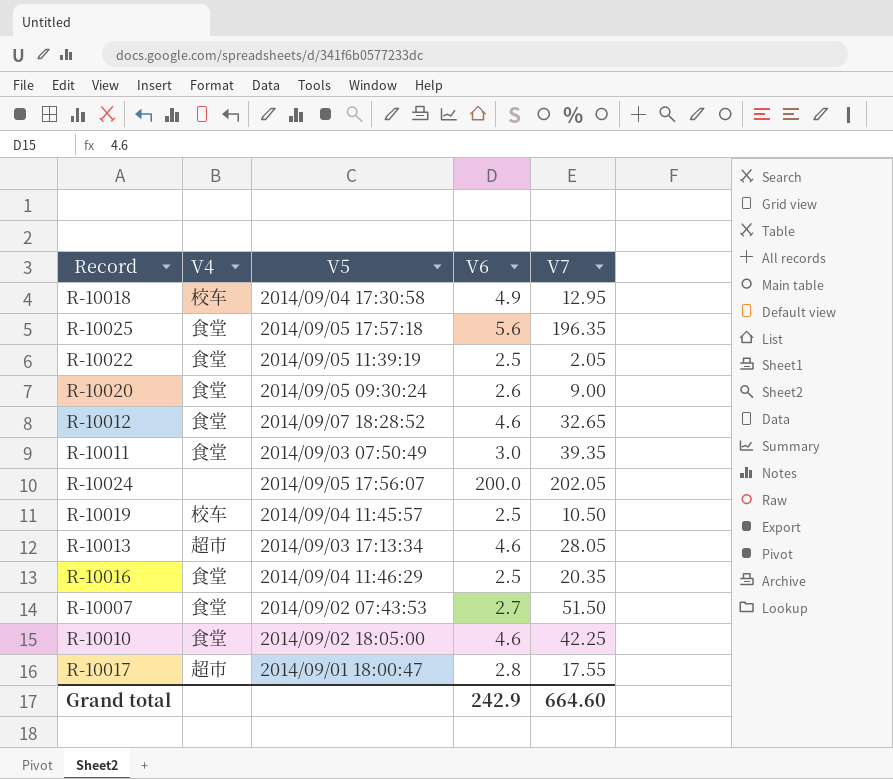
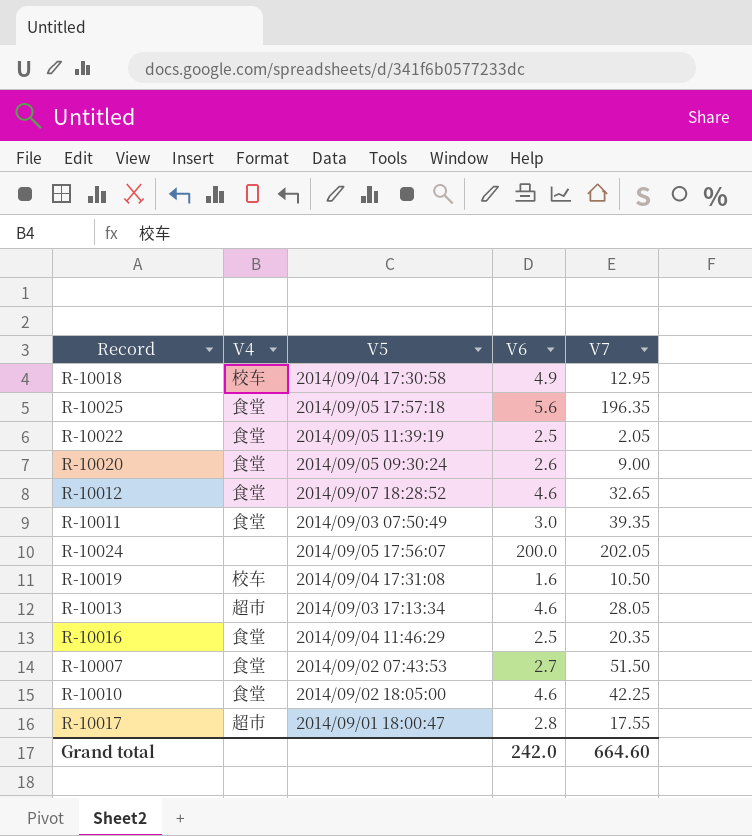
R-10019 | V5: 2014/09/04 11:45:57 -> 2014/09/04 17:31:08
R-10019 | V6: 2.5 -> 1.6
Grand total | V6: 242.9 -> 242.0

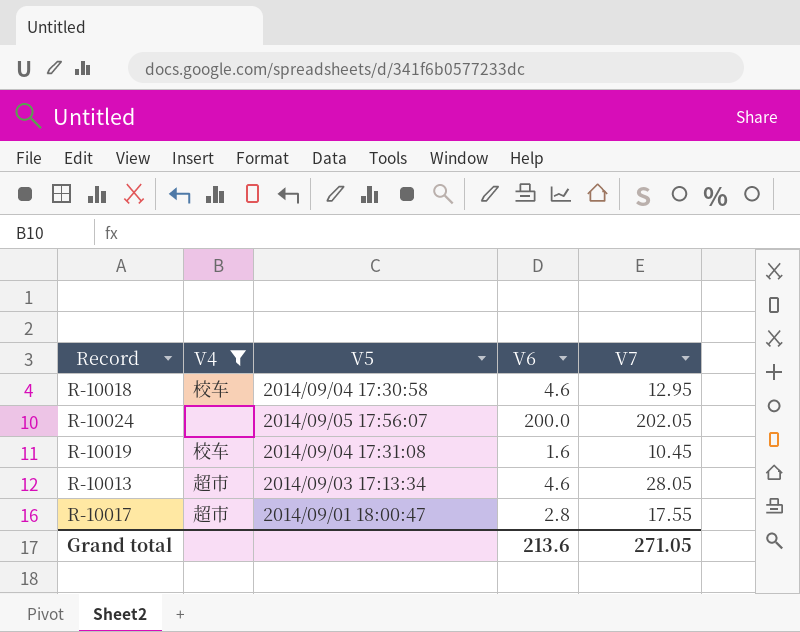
filter: none -> V4 != 食堂
R-10018 | V6: 4.9 -> 4.6
R-10019 | V7: 10.50 -> 10.45
Grand total | V6: 242.0 -> 213.6
Grand total | V7: 664.60 -> 271.05

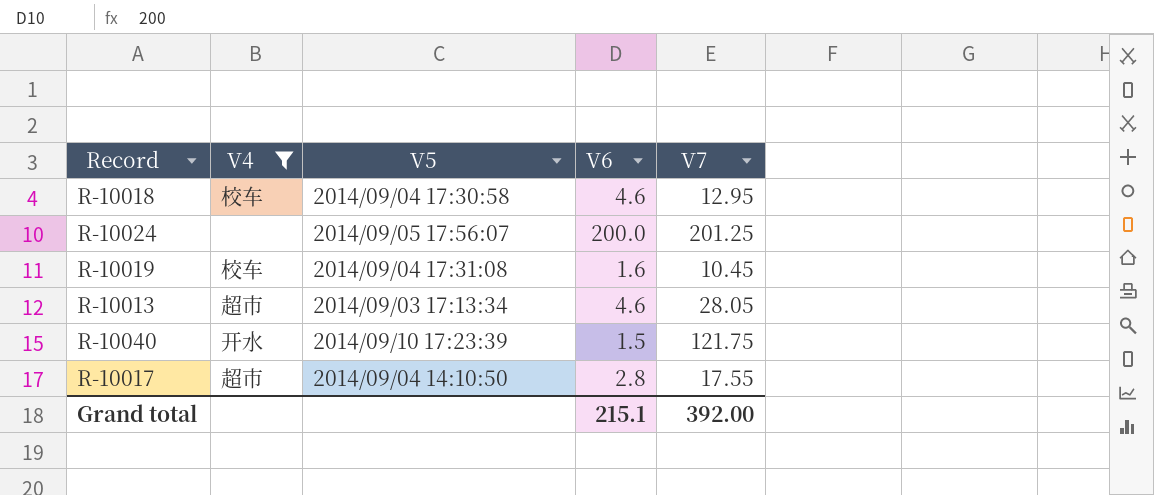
R-10024 | V7: 202.05 -> 201.25
row R-10040: none -> 开水 | 2014/09/10 17:23:39 | 1.5 | 121.75
R-10017 | V5: 2014/09/01 18:00:47 -> 2014/09/04 14:10:50
Grand total | V6: 213.6 -> 215.1
Grand total | V7: 271.05 -> 392.00

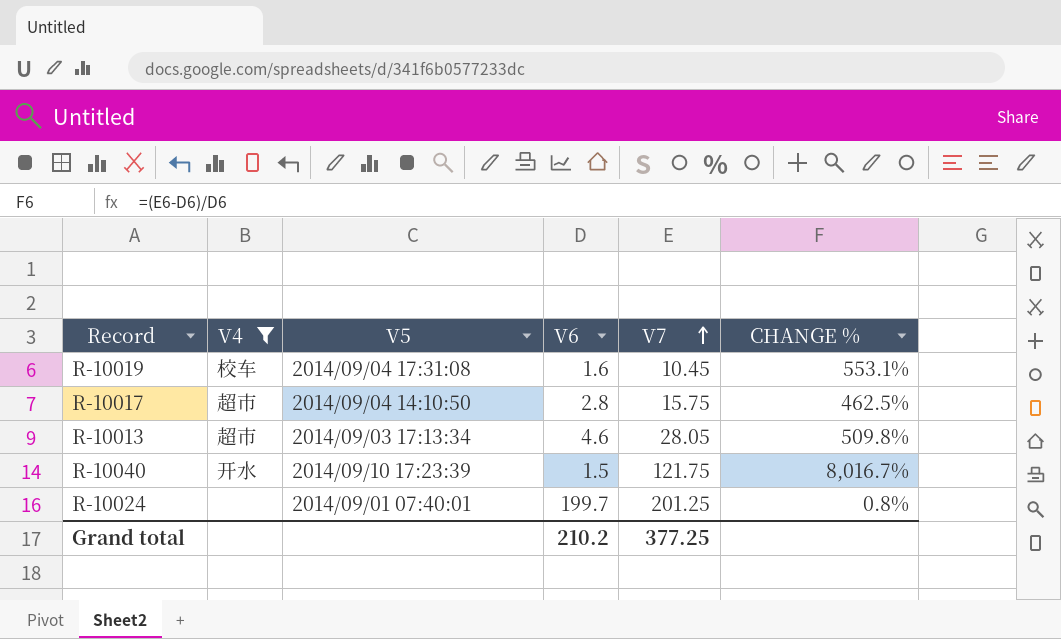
row order: none -> V7 ascending
column CHANGE % | formula: none -> ([V7] - [V6]) / [V6]
row R-10018: 校车 | 2014/09/04 17:30:58 | 4.6 | 12.95 -> none
R-10017 | V7: 17.55 -> 15.75
R-10024 | V5: 2014/09/05 17:56:07 -> 2014/09/01 07:40:01
R-10024 | V6: 200.0 -> 199.7
Grand total | V6: 215.1 -> 210.2
Grand total | V7: 392.00 -> 377.25

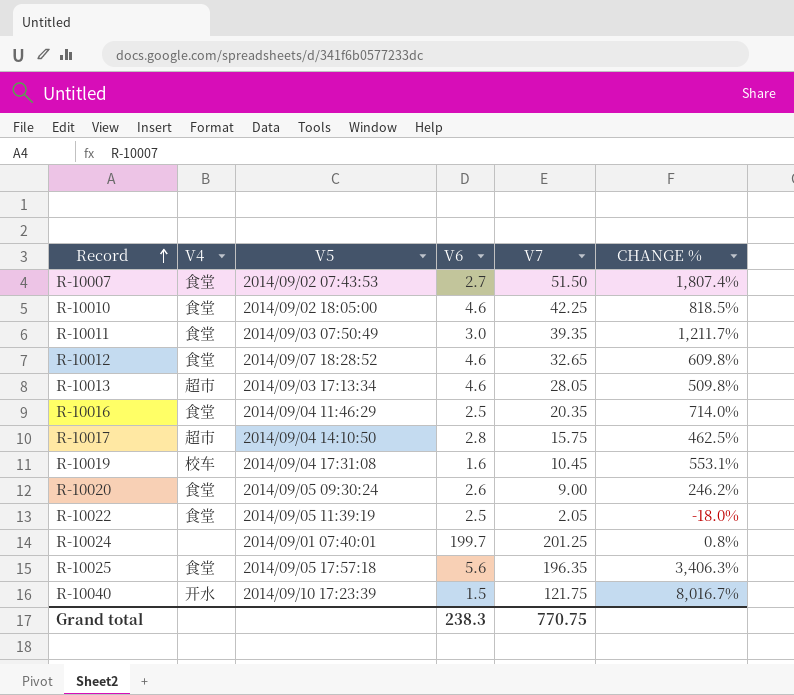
filter: V4 != 食堂 -> none
row order: V7 ascending -> Record ascending
Grand total | V6: 210.2 -> 238.3
Grand total | V7: 377.25 -> 770.75

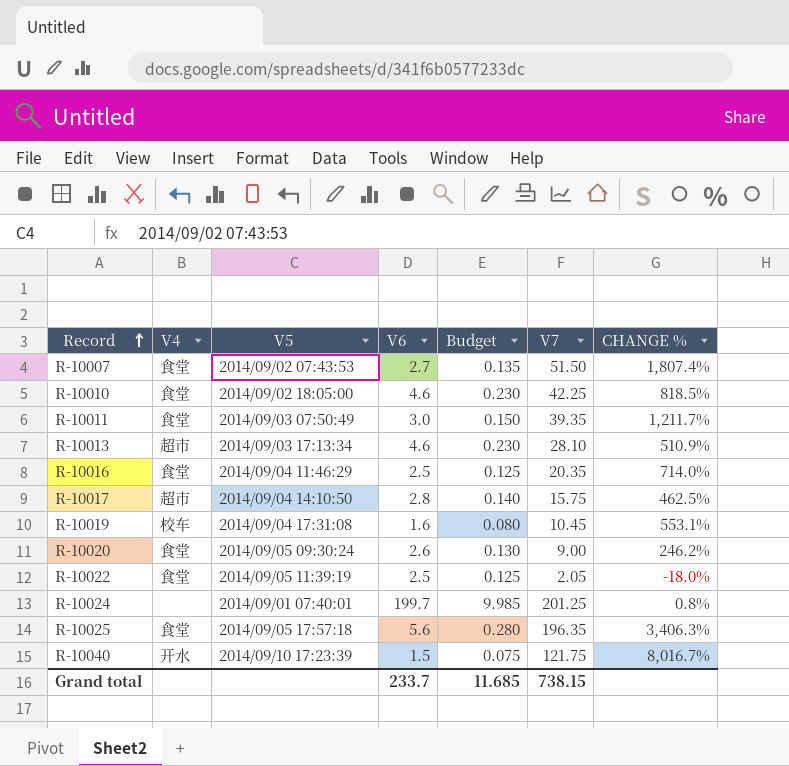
column Budget | formula: none -> [V6] * 0.05
row R-10012: 食堂 | 2014/09/07 18:28:52 | 4.6 | 32.65 | 609.8% -> none
R-10013 | V7: 28.05 -> 28.10
R-10013 | CHANGE %: 509.8% -> 510.9%
Grand total | V6: 238.3 -> 233.7
Grand total | V7: 770.75 -> 738.15

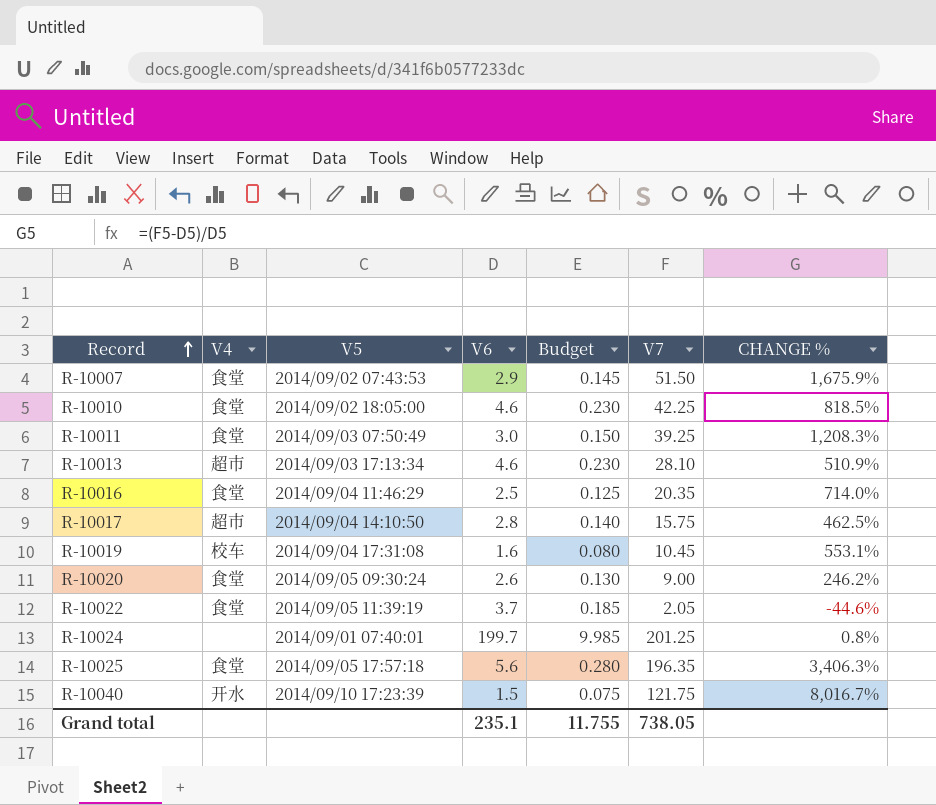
R-10007 | V6: 2.7 -> 2.9
R-10007 | Budget: 0.135 -> 0.145
R-10007 | CHANGE %: 1,807.4% -> 1,675.9%
R-10011 | V7: 39.35 -> 39.25
R-10011 | CHANGE %: 1,211.7% -> 1,208.3%
R-10022 | V6: 2.5 -> 3.7
R-10022 | Budget: 0.125 -> 0.185
R-10022 | CHANGE %: -18.0% -> -44.6%
Grand total | V6: 233.7 -> 235.1
Grand total | Budget: 11.685 -> 11.755
Grand total | V7: 738.15 -> 738.05

